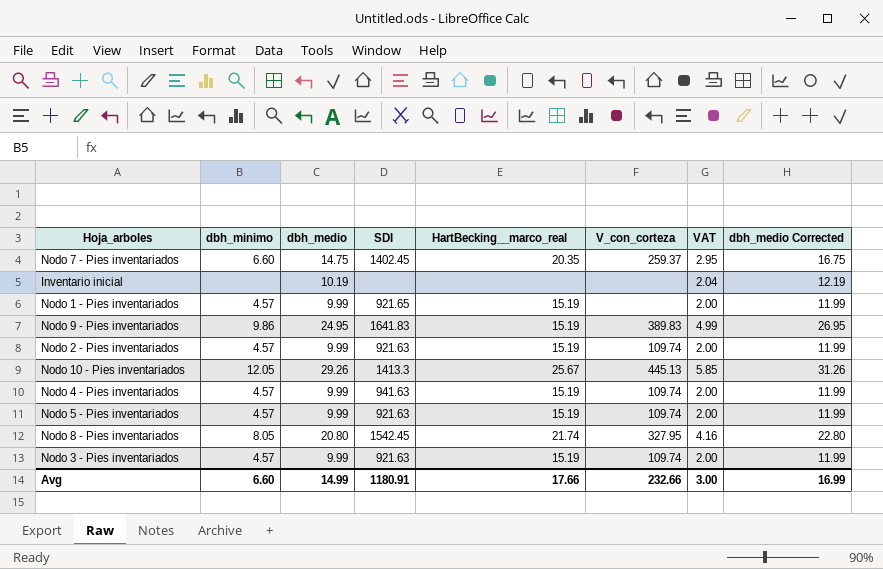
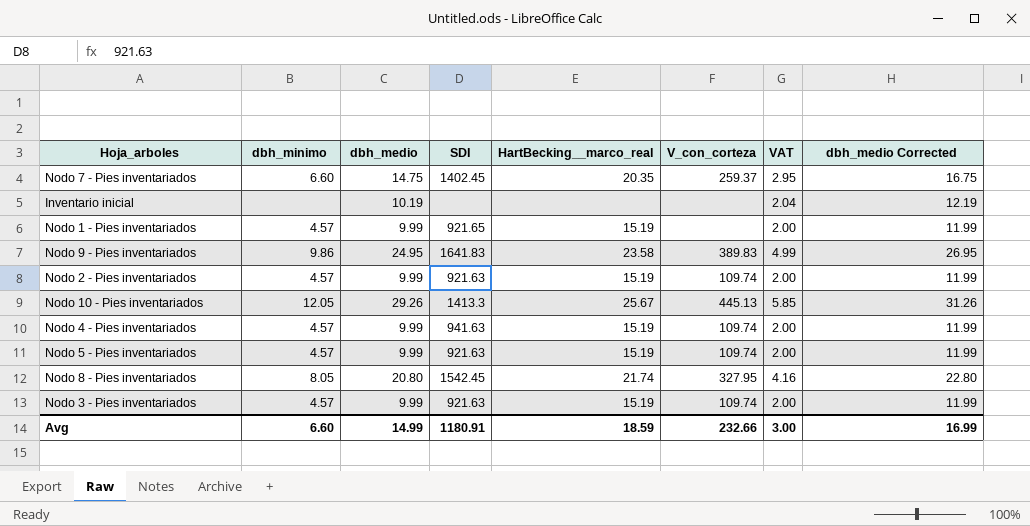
Nodo 9 - Pies inventariados | HartBecking__marco_real: 15.19 -> 23.58
Avg | HartBecking__marco_real: 17.66 -> 18.59

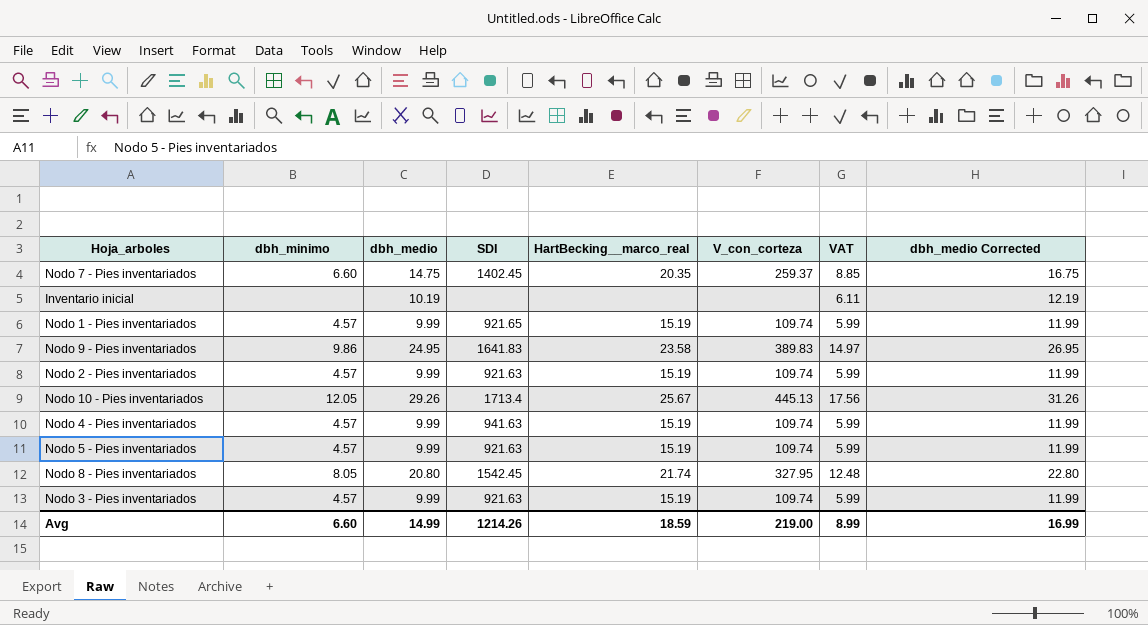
column VAT | formula: [dbh_medio] * 0.2 -> [dbh_medio] * 0.6
Nodo 1 - Pies inventariados | V_con_corteza: none -> 109.74
Nodo 10 - Pies inventariados | SDI: 1413.3 -> 1713.4
Avg | SDI: 1180.91 -> 1214.26
Avg | V_con_corteza: 232.66 -> 219.00
Avg | VAT: 3.00 -> 8.99

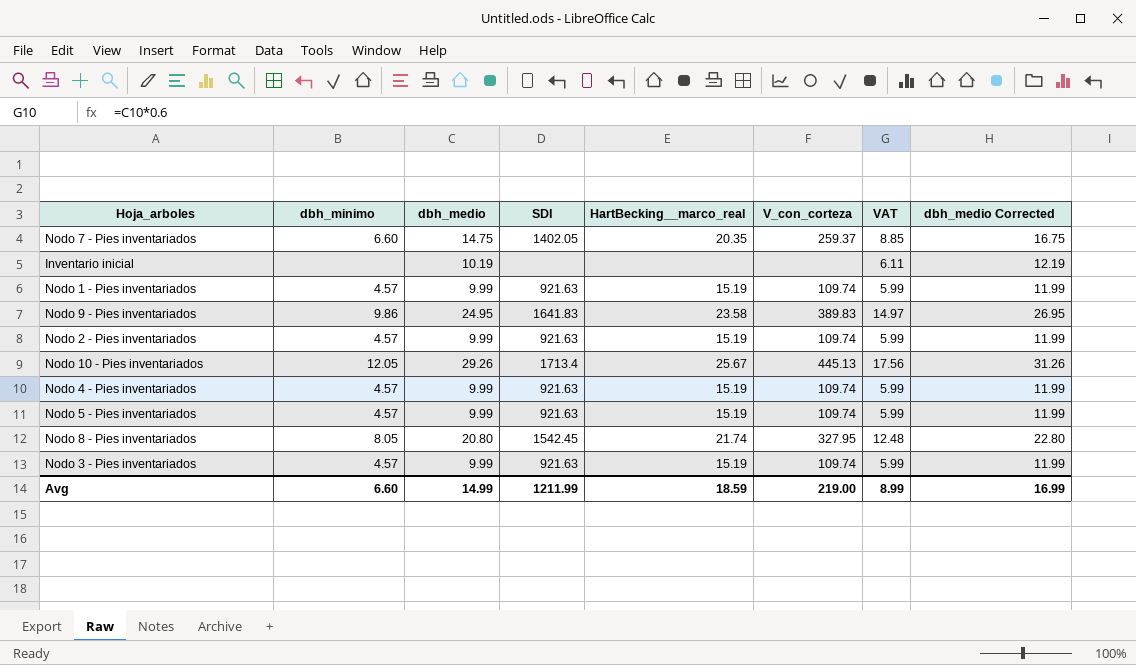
Nodo 7 - Pies inventariados | SDI: 1402.45 -> 1402.05
Nodo 1 - Pies inventariados | SDI: 921.65 -> 921.63
Nodo 4 - Pies inventariados | SDI: 941.63 -> 921.63
Avg | SDI: 1214.26 -> 1211.99

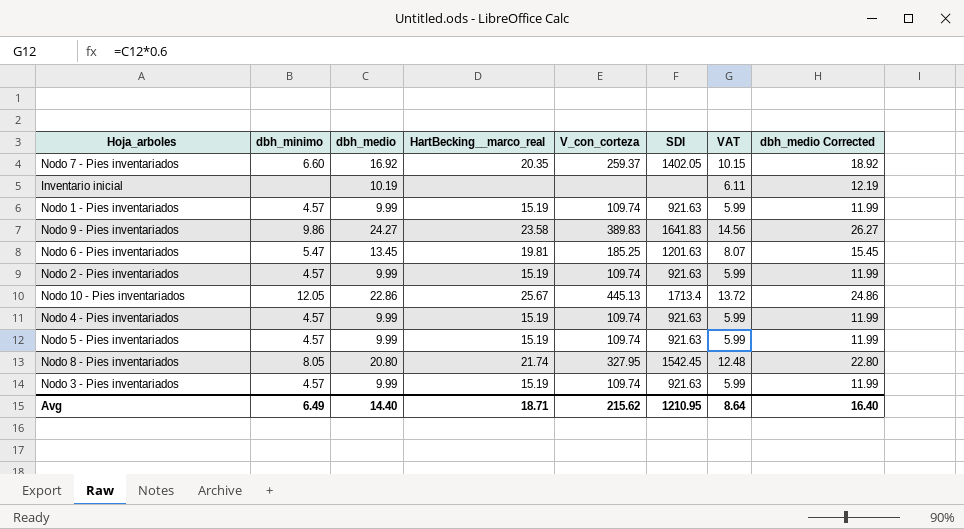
column SDI | position: 4 -> 6
Nodo 7 - Pies inventariados | dbh_medio: 14.75 -> 16.92
Nodo 7 - Pies inventariados | VAT: 8.85 -> 10.15
Nodo 7 - Pies inventariados | dbh_medio Corrected: 16.75 -> 18.92
Nodo 9 - Pies inventariados | dbh_medio: 24.95 -> 24.27
Nodo 9 - Pies inventariados | VAT: 14.97 -> 14.56
Nodo 9 - Pies inventariados | dbh_medio Corrected: 26.95 -> 26.27
row Nodo 6 - Pies inventariados: none -> 5.47 | 13.45 | 19.81 | 185.25 | 1201.63 | 8.07 | 15.45
Nodo 10 - Pies inventariados | dbh_medio: 29.26 -> 22.86
Nodo 10 - Pies inventariados | VAT: 17.56 -> 13.72
Nodo 10 - Pies inventariados | dbh_medio Corrected: 31.26 -> 24.86
Avg | dbh_minimo: 6.60 -> 6.49
Avg | dbh_medio: 14.99 -> 14.40
Avg | HartBecking__marco_real: 18.59 -> 18.71
Avg | V_con_corteza: 219.00 -> 215.62
Avg | SDI: 1211.99 -> 1210.95
Avg | VAT: 8.99 -> 8.64
Avg | dbh_medio Corrected: 16.99 -> 16.40

